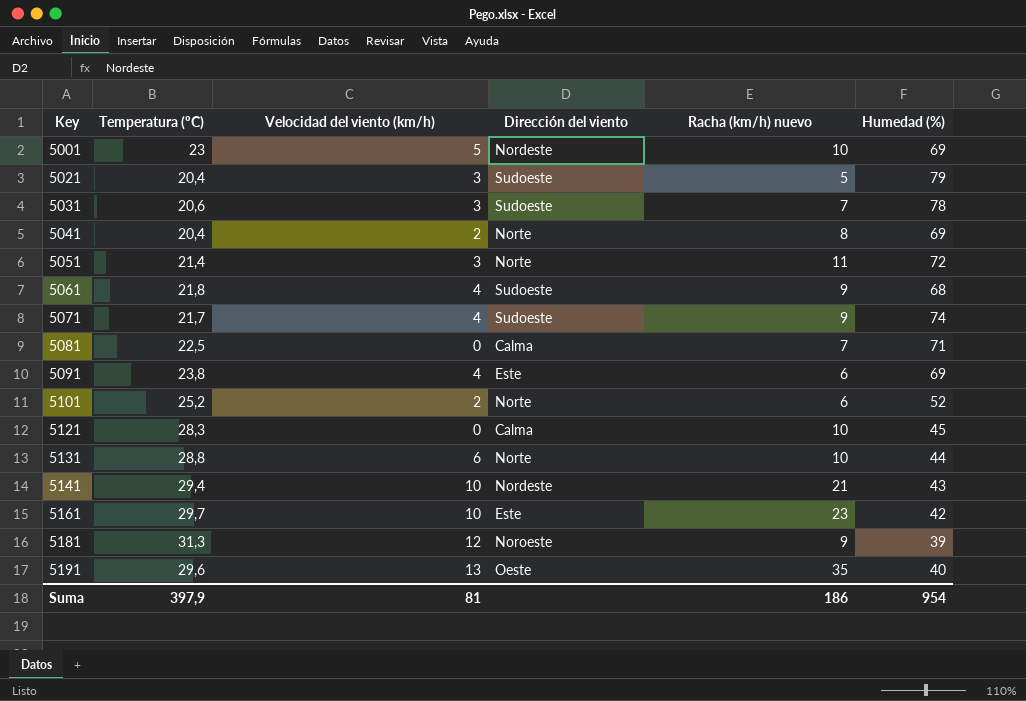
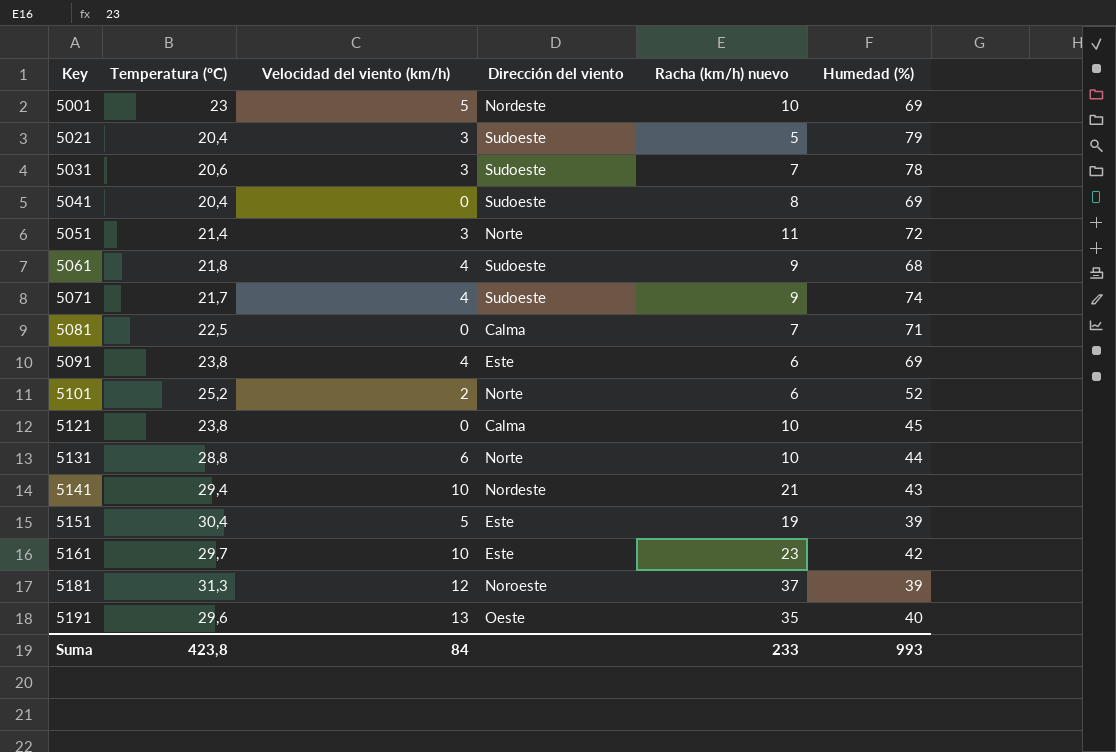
5041 | Velocidad del viento (km/h): 2 -> 0
5041 | Dirección del viento: Norte -> Sudoeste
5121 | Temperatura (ºC): 28,3 -> 23,8
row 5151: none -> 30,4 | 5 | Este | 19 | 39
5181 | Racha (km/h) nuevo: 9 -> 37
Suma | Temperatura (ºC): 397,9 -> 423,8
Suma | Velocidad del viento (km/h): 81 -> 84
Suma | Racha (km/h) nuevo: 186 -> 233
Suma | Humedad (%): 954 -> 993

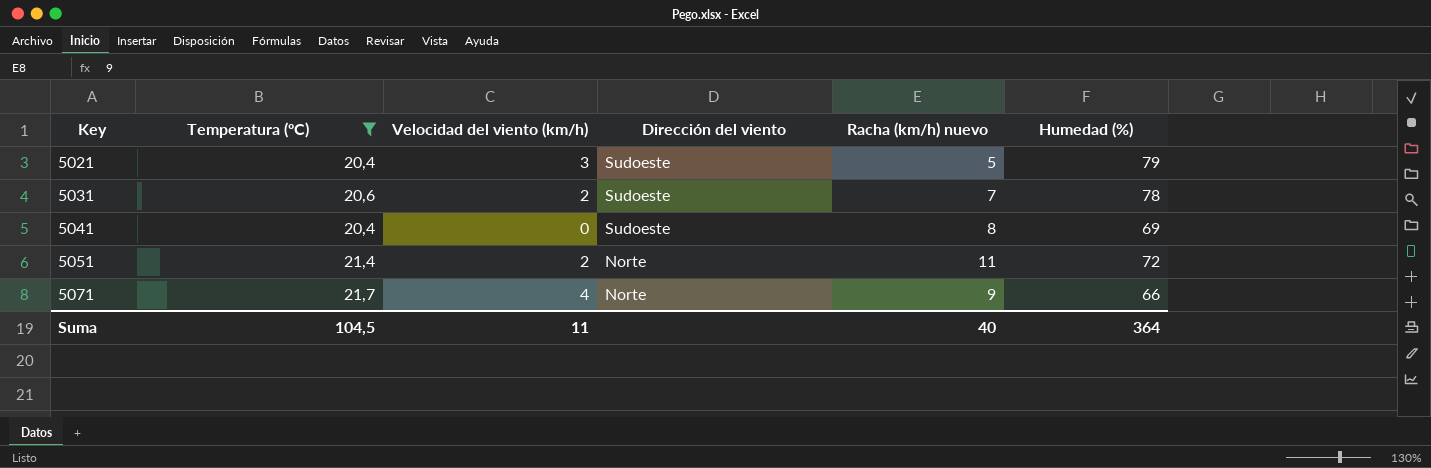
filter: none -> Temperatura (ºC) <= 21,7
5031 | Velocidad del viento (km/h): 3 -> 2
5051 | Velocidad del viento (km/h): 3 -> 2
5071 | Dirección del viento: Sudoeste -> Norte
5071 | Humedad (%): 74 -> 66
Suma | Temperatura (ºC): 423,8 -> 104,5
Suma | Velocidad del viento (km/h): 84 -> 11
Suma | Racha (km/h) nuevo: 233 -> 40
Suma | Humedad (%): 993 -> 364

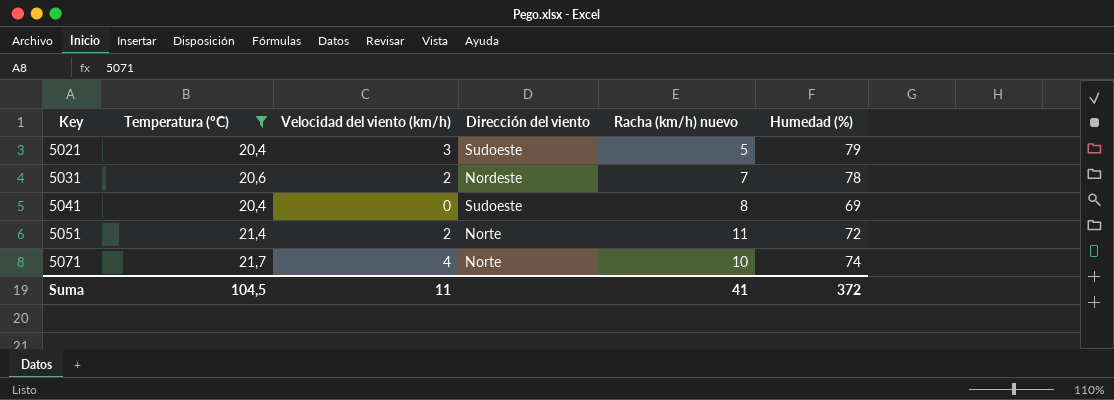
5031 | Dirección del viento: Sudoeste -> Nordeste
5071 | Racha (km/h) nuevo: 9 -> 10
5071 | Humedad (%): 66 -> 74
Suma | Racha (km/h) nuevo: 40 -> 41
Suma | Humedad (%): 364 -> 372

